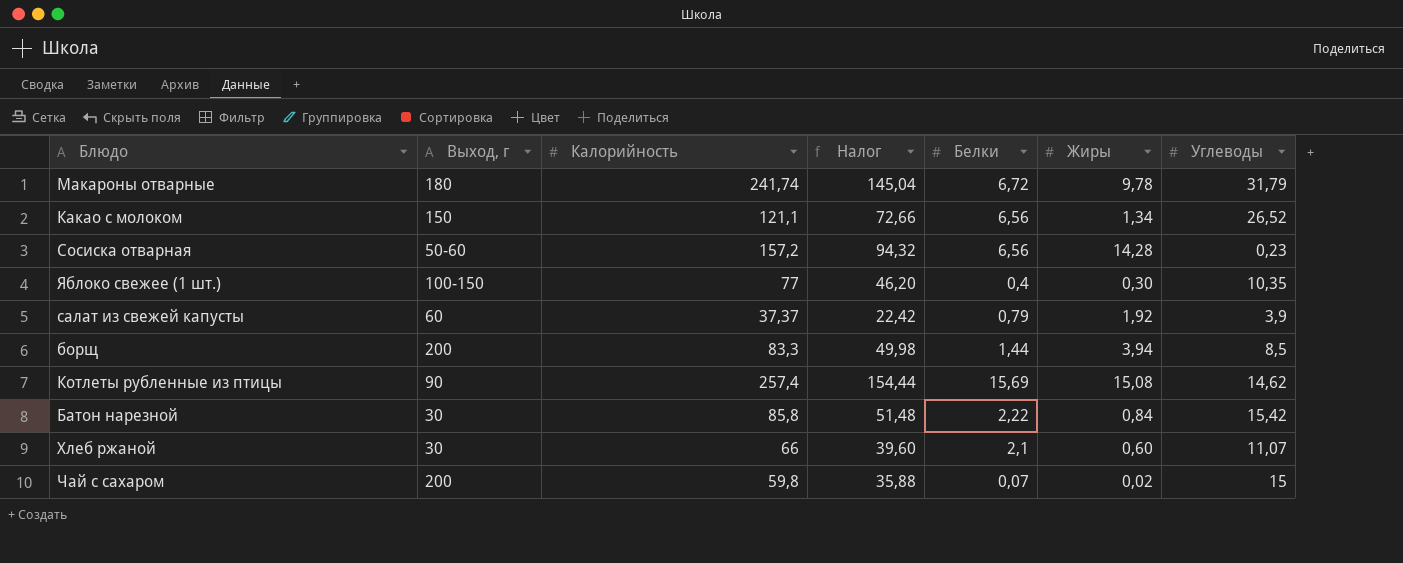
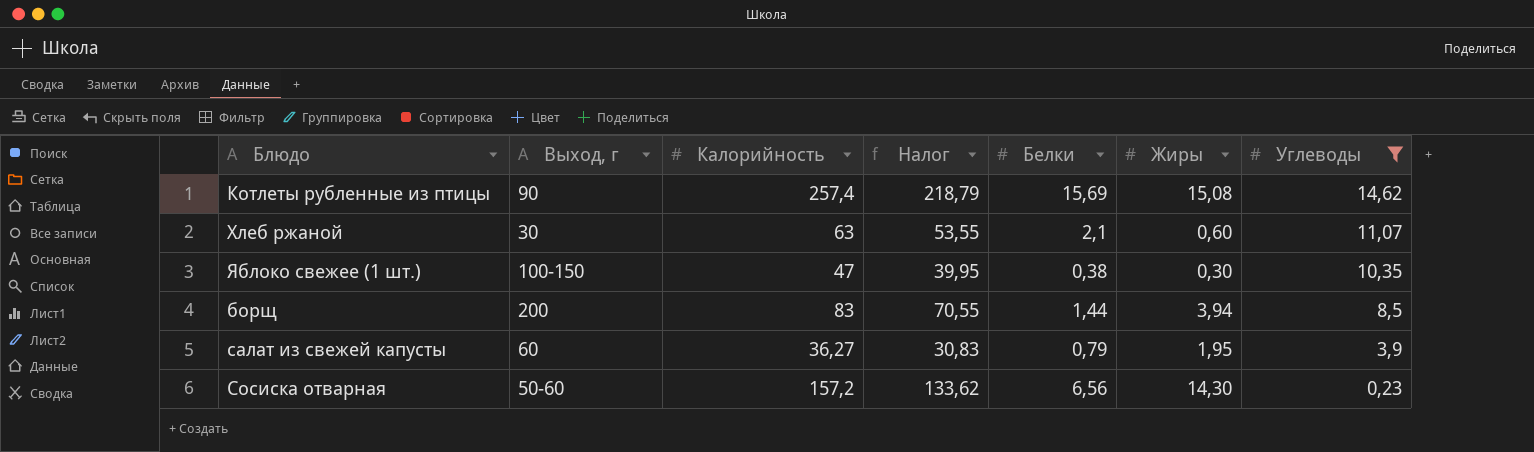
filter: none -> Углеводы <= 14,62
row order: none -> Углеводы descending
column Налог | formula: [Калорийность] * 0,6 -> [Калорийность] * 0,85
Хлеб ржаной | Калорийность: 66 -> 63
Яблоко свежее (1 шт.) | Калорийность: 77 -> 47
Яблоко свежее (1 шт.) | Белки: 0,4 -> 0,38
борщ | Калорийность: 83,3 -> 83
салат из свежей капусты | Калорийность: 37,37 -> 36,27
салат из свежей капусты | Жиры: 1,92 -> 1,95
Сосиска отварная | Жиры: 14,28 -> 14,30

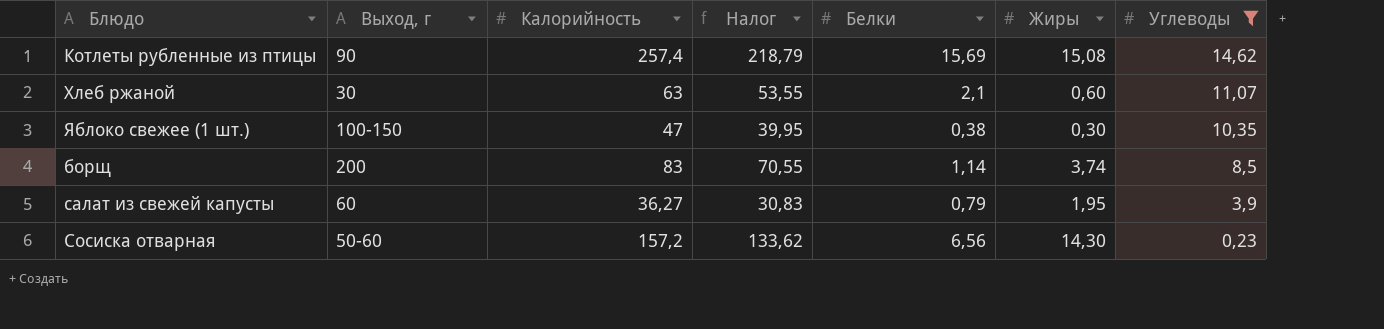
борщ | Белки: 1,44 -> 1,14
борщ | Жиры: 3,94 -> 3,74

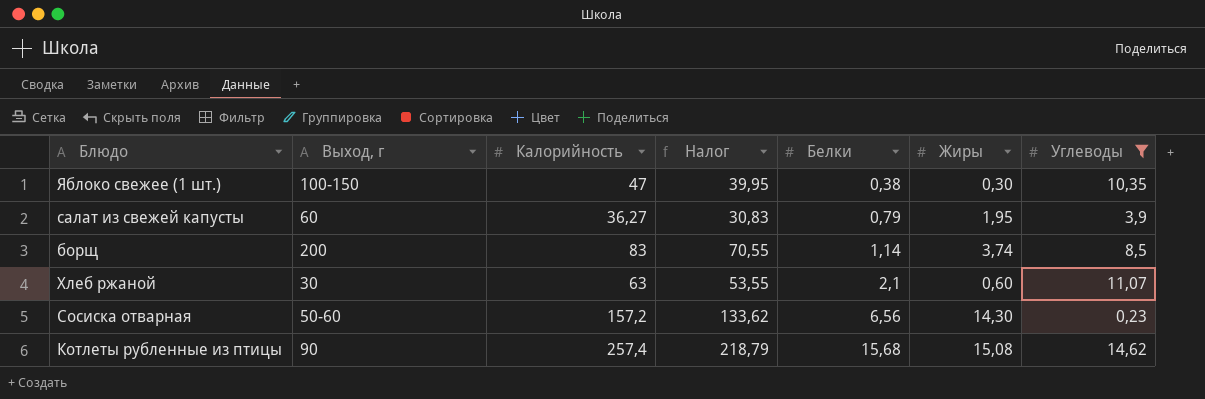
row order: Углеводы descending -> Белки ascending
Котлеты рубленные из птицы | Белки: 15,69 -> 15,68

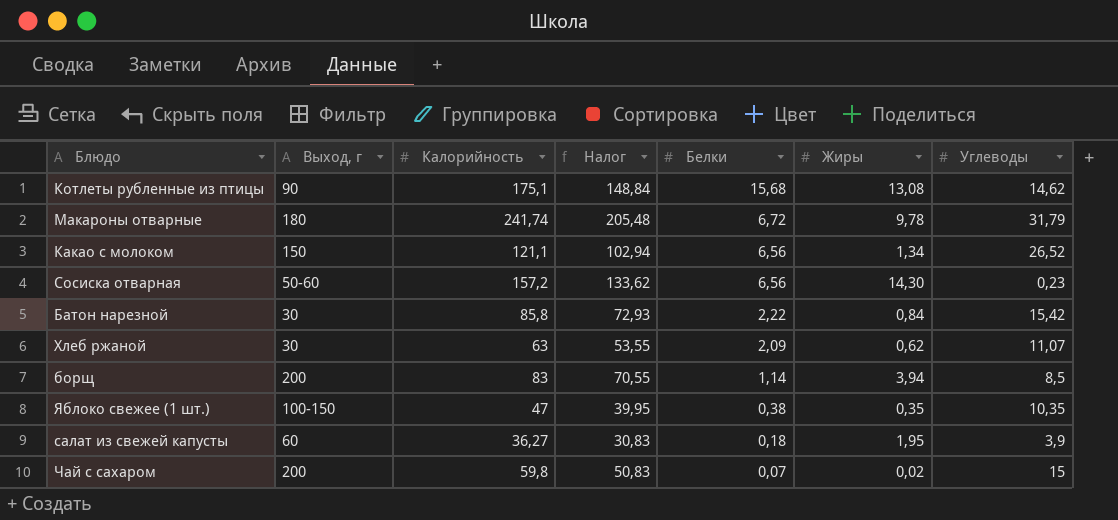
filter: Углеводы <= 14,62 -> none
row order: Белки ascending -> Белки descending
Котлеты рубленные из птицы | Калорийность: 257,4 -> 175,1
Котлеты рубленные из птицы | Налог: 218,79 -> 148,84
Котлеты рубленные из птицы | Жиры: 15,08 -> 13,08
Хлеб ржаной | Белки: 2,1 -> 2,09
Хлеб ржаной | Жиры: 0,60 -> 0,62
борщ | Жиры: 3,74 -> 3,94
Яблоко свежее (1 шт.) | Жиры: 0,30 -> 0,35
салат из свежей капусты | Белки: 0,79 -> 0,18

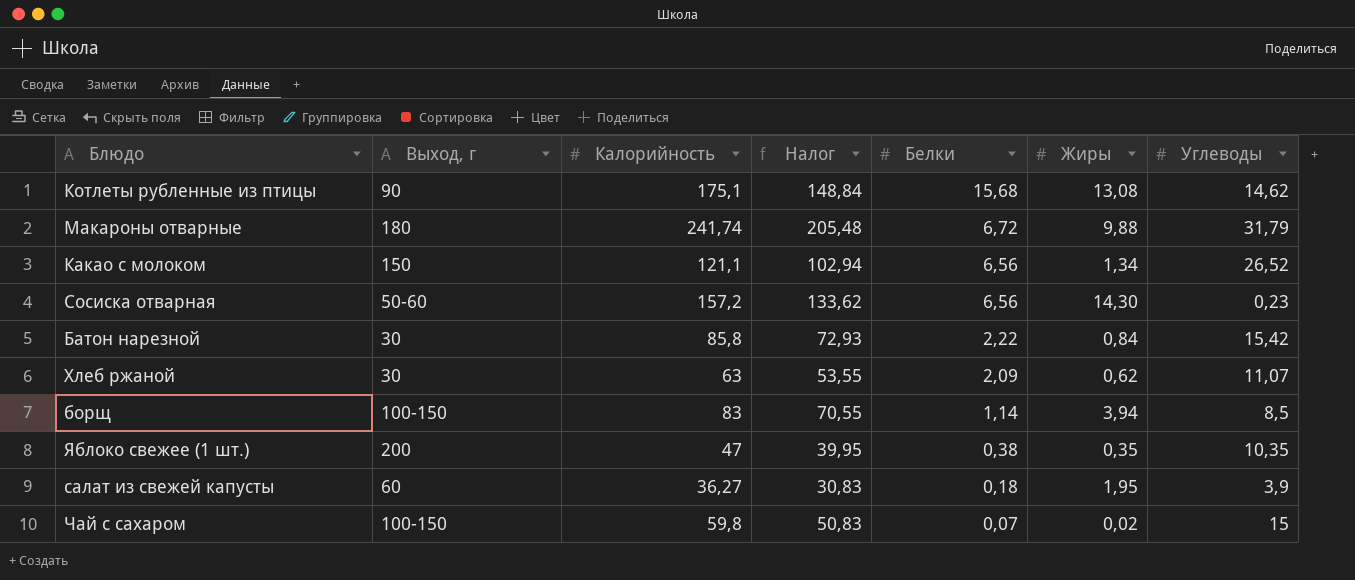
Макароны отварные | Жиры: 9,78 -> 9,88
борщ | Выход, г: 200 -> 100-150
Яблоко свежее (1 шт.) | Выход, г: 100-150 -> 200
Чай с сахаром | Выход, г: 200 -> 100-150

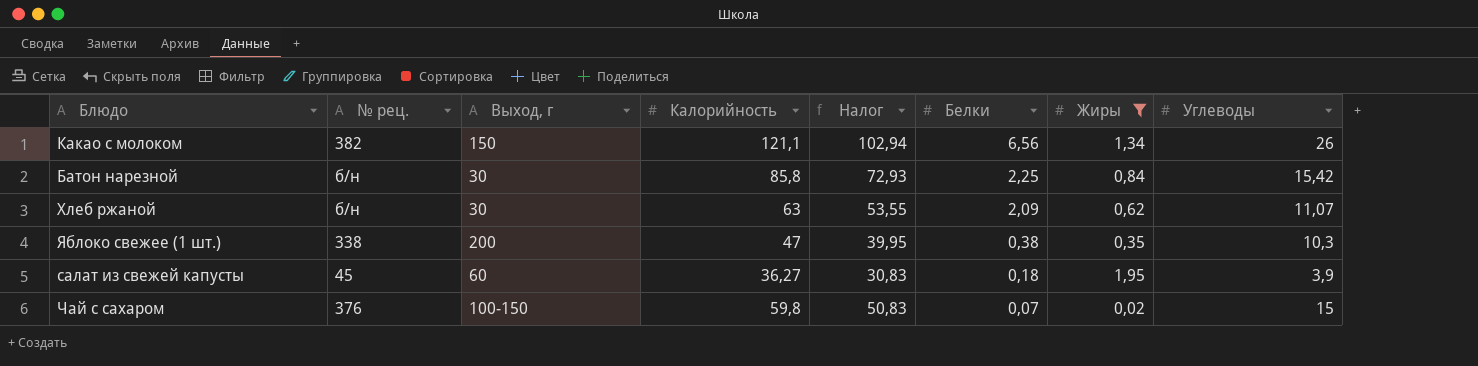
filter: none -> Жиры <= 1,95
column № рец. | position: none -> 2
Какао с молоком | Углеводы: 26,52 -> 26
Батон нарезной | Белки: 2,22 -> 2,25
Яблоко свежее (1 шт.) | Углеводы: 10,35 -> 10,3

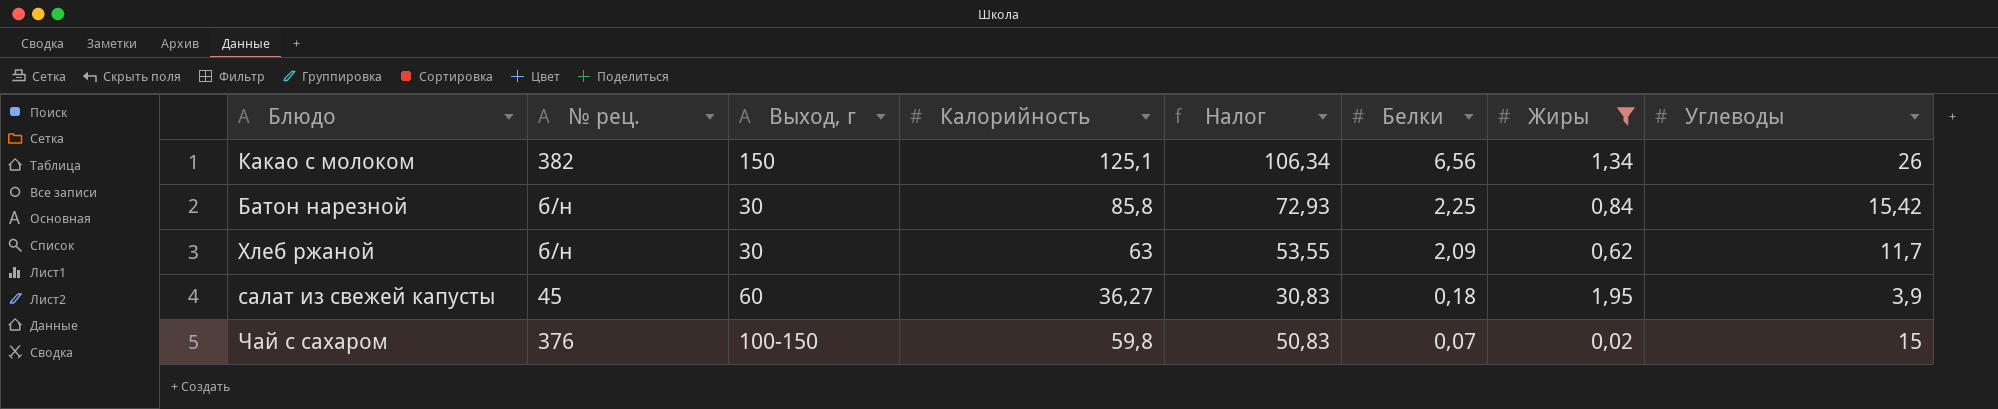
row Яблоко свежее (1 шт.): 338 | 200 | 47 | 39,95 | 0,38 | 0,35 | 10,3 -> none
Какао с молоком | Калорийность: 121,1 -> 125,1
Какао с молоком | Налог: 102,94 -> 106,34
Хлеб ржаной | Углеводы: 11,07 -> 11,7

